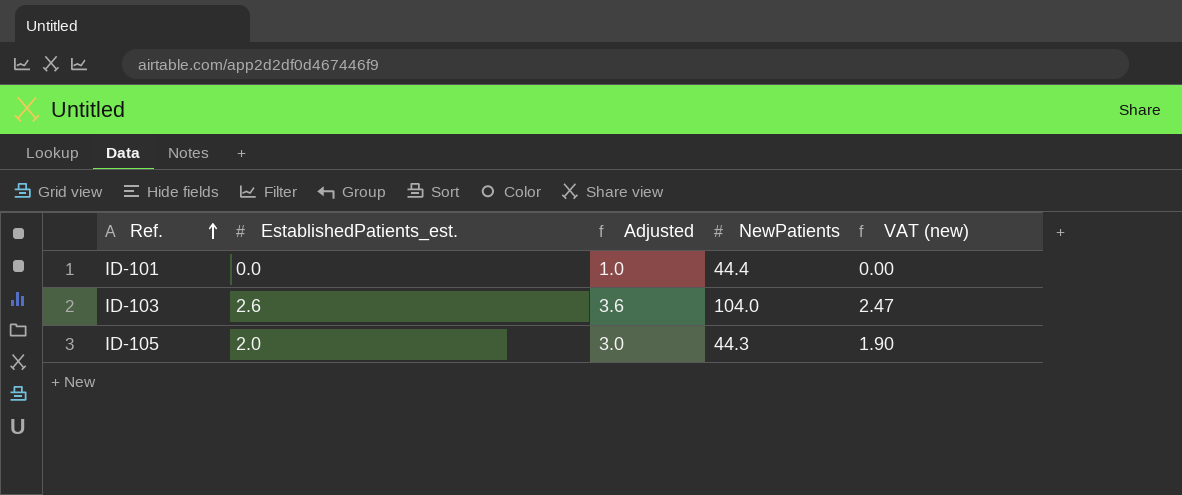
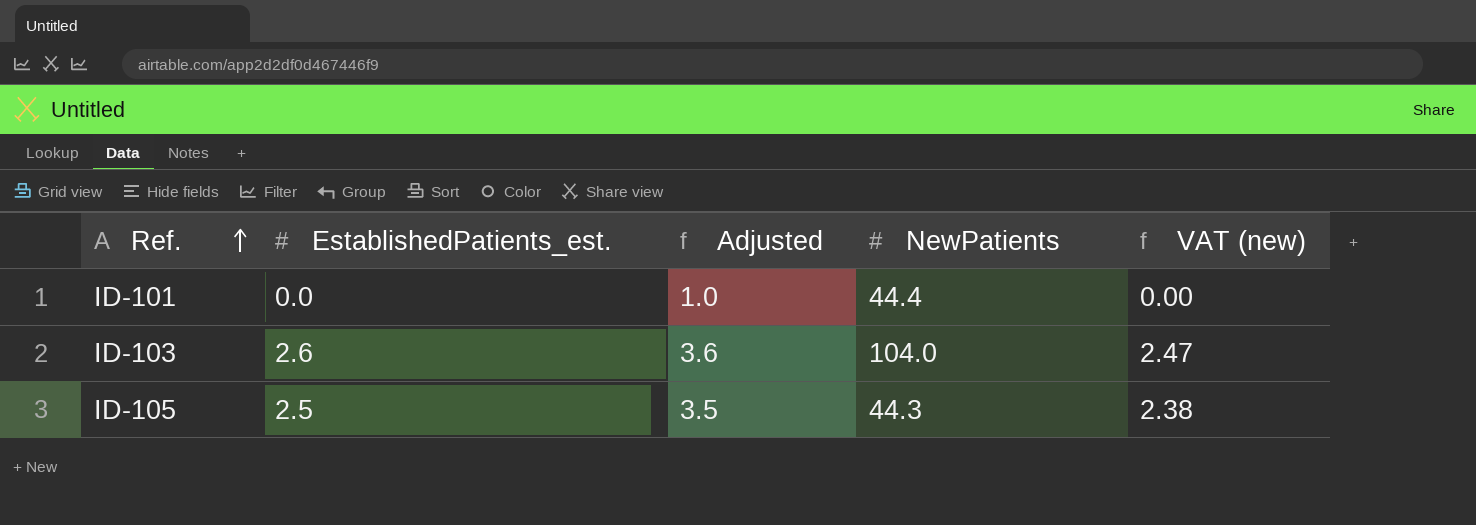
ID-105 | EstablishedPatients_est.: 2.0 -> 2.5
ID-105 | Adjusted: 3.0 -> 3.5
ID-105 | VAT (new): 1.90 -> 2.38

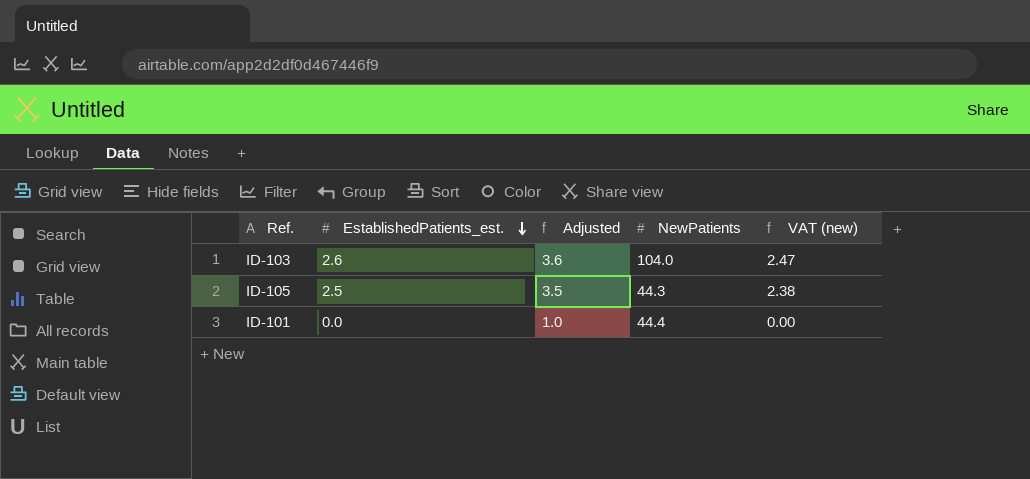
row order: Ref. ascending -> EstablishedPatients_est. descending

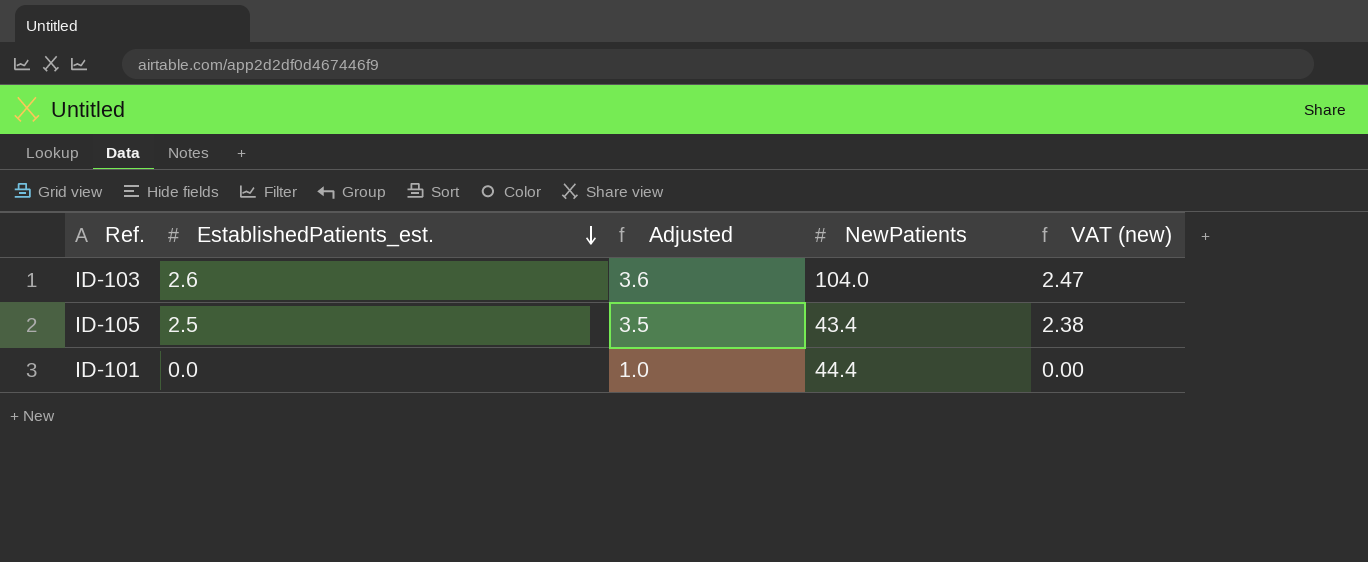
ID-105 | NewPatients: 44.3 -> 43.4

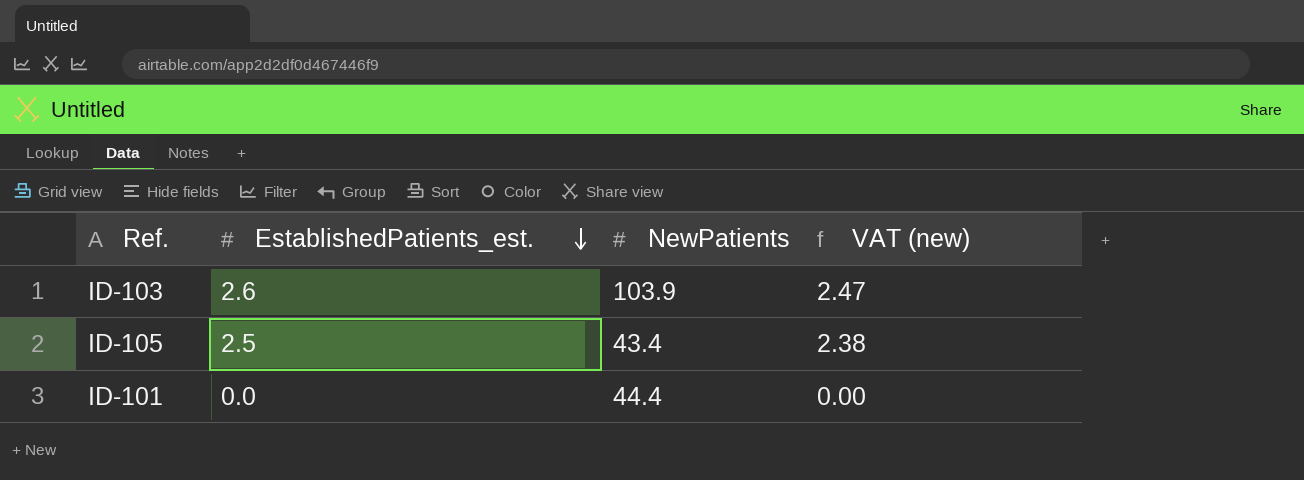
column Adjusted | formula: [EstablishedPatients_est.] + 1 -> none
ID-103 | NewPatients: 104.0 -> 103.9

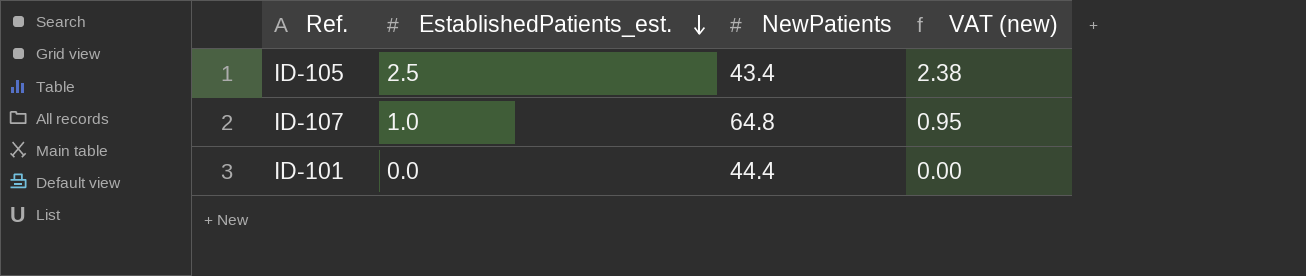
row ID-103: 2.6 | 103.9 | 2.47 -> none
row ID-107: none -> 1.0 | 64.8 | 0.95

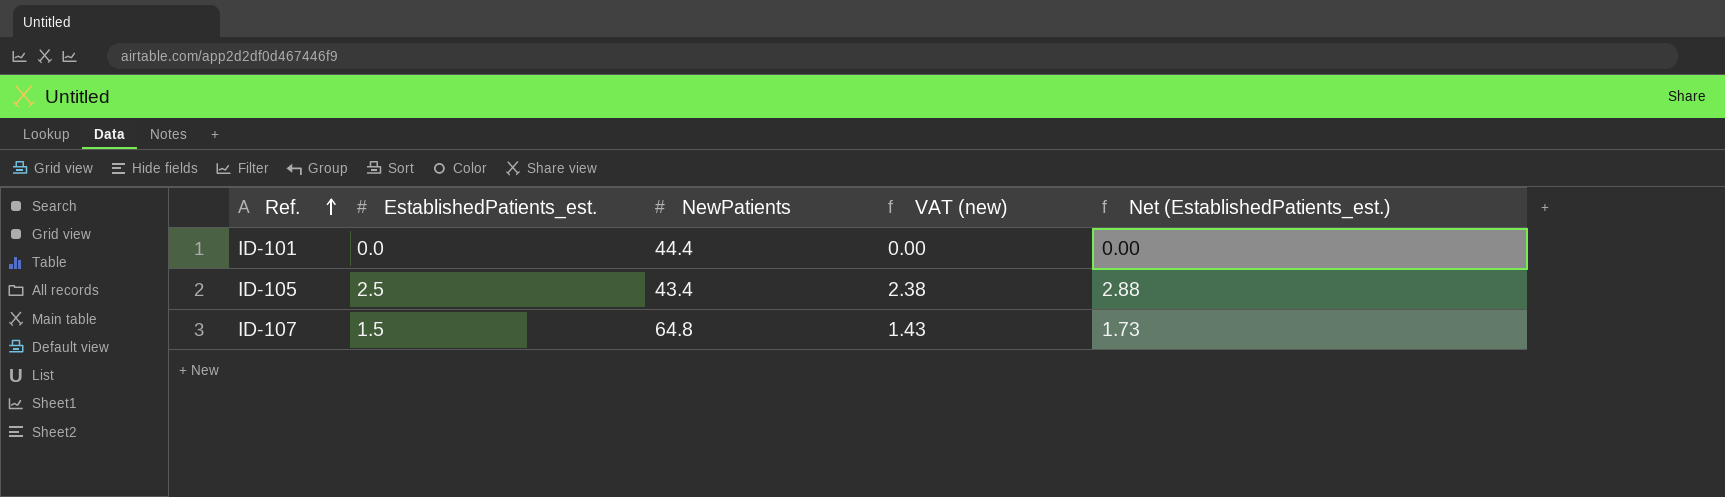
row order: EstablishedPatients_est. descending -> Ref. ascending
column Net (EstablishedPatients_est.) | formula: none -> [EstablishedPatients_est.] * 1.15
ID-107 | EstablishedPatients_est.: 1.0 -> 1.5
ID-107 | VAT (new): 0.95 -> 1.43

